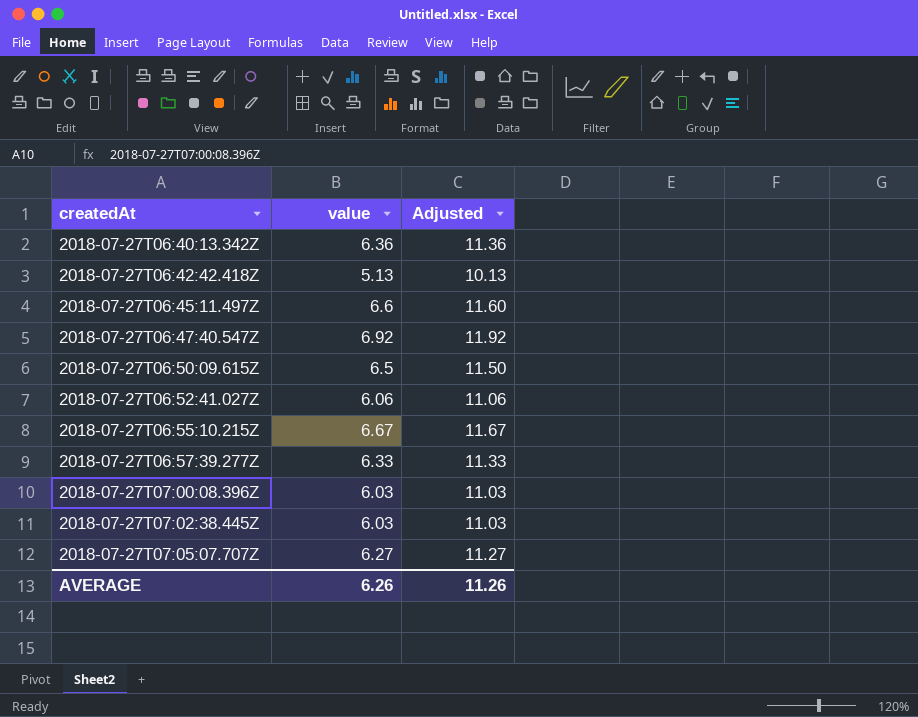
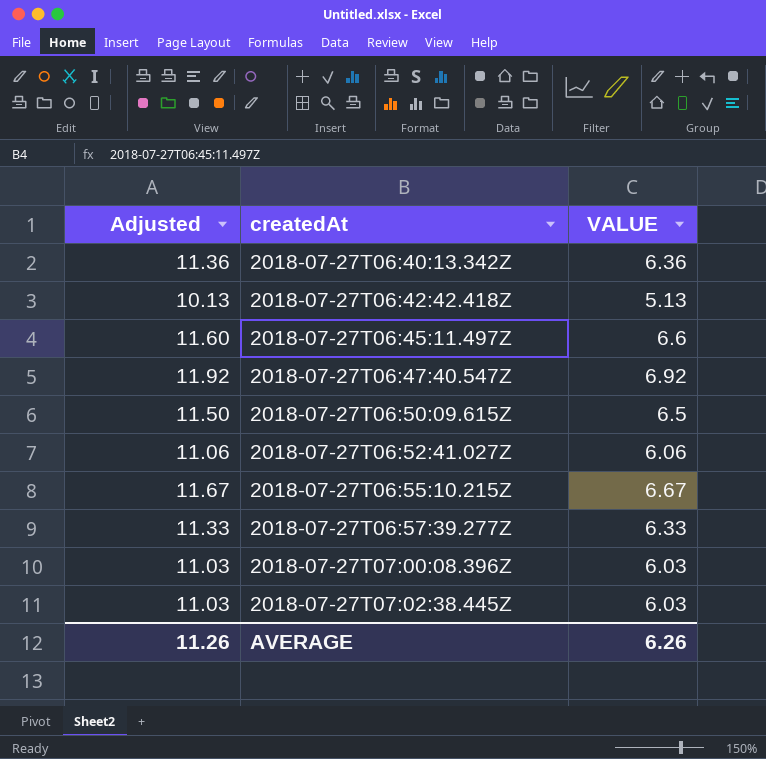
column Adjusted | position: 3 -> 1
column name: value -> VALUE
row 2018-07-27T07:05:07.707Z: 6.27 | 11.27 -> none

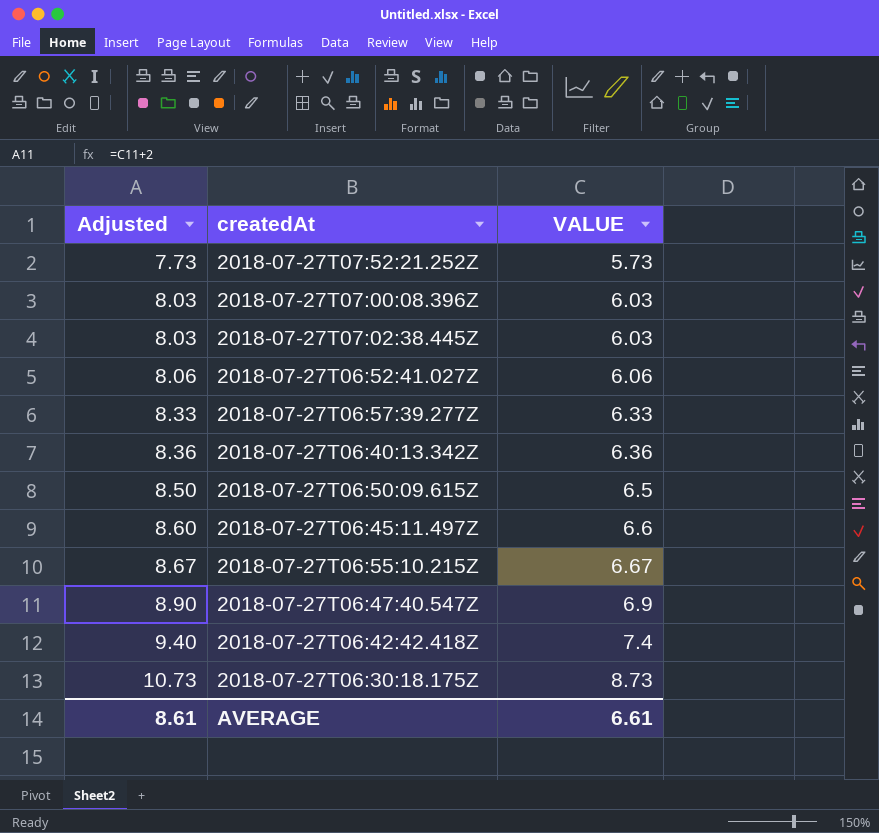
row order: createdAt ascending -> Adjusted ascending
column Adjusted | formula: [VALUE] + 5 -> [VALUE] + 2
row 2018-07-27T07:52:21.252Z: none -> 7.73 | 5.73
2018-07-27T06:47:40.547Z | VALUE: 6.92 -> 6.9
2018-07-27T06:42:42.418Z | VALUE: 5.13 -> 7.4
row 2018-07-27T06:30:18.175Z: none -> 10.73 | 8.73
AVERAGE | Adjusted: 11.26 -> 8.61
AVERAGE | VALUE: 6.26 -> 6.61

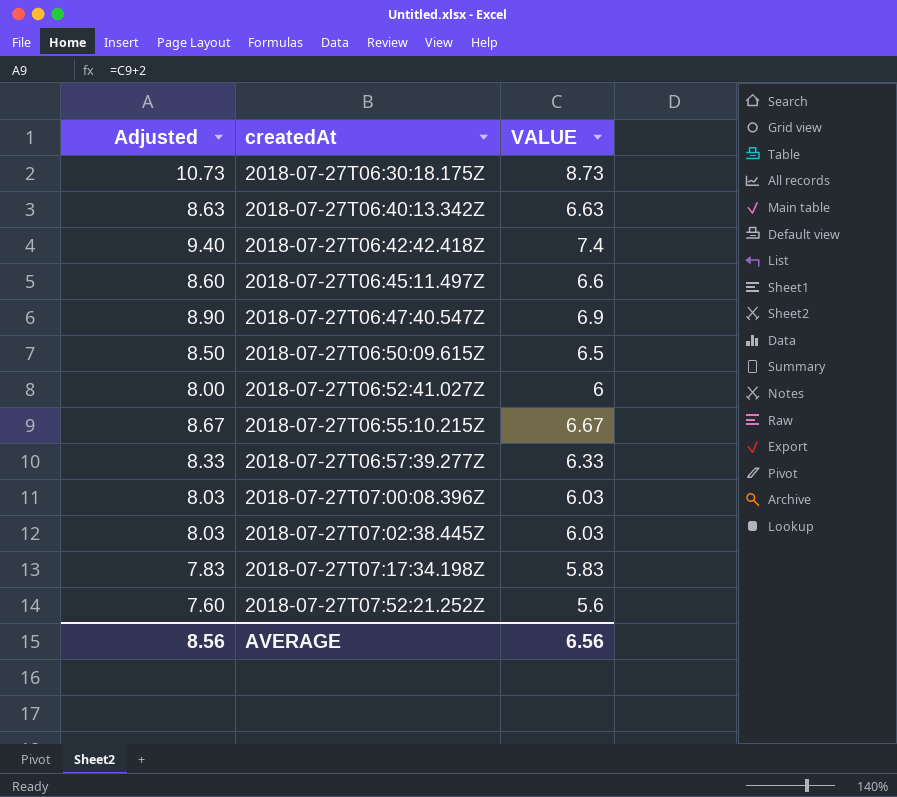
row order: Adjusted ascending -> createdAt ascending
2018-07-27T06:40:13.342Z | Adjusted: 8.36 -> 8.63
2018-07-27T06:40:13.342Z | VALUE: 6.36 -> 6.63
2018-07-27T06:52:41.027Z | Adjusted: 8.06 -> 8.00
2018-07-27T06:52:41.027Z | VALUE: 6.06 -> 6
row 2018-07-27T07:17:34.198Z: none -> 7.83 | 5.83
2018-07-27T07:52:21.252Z | Adjusted: 7.73 -> 7.60
2018-07-27T07:52:21.252Z | VALUE: 5.73 -> 5.6
AVERAGE | Adjusted: 8.61 -> 8.56
AVERAGE | VALUE: 6.61 -> 6.56

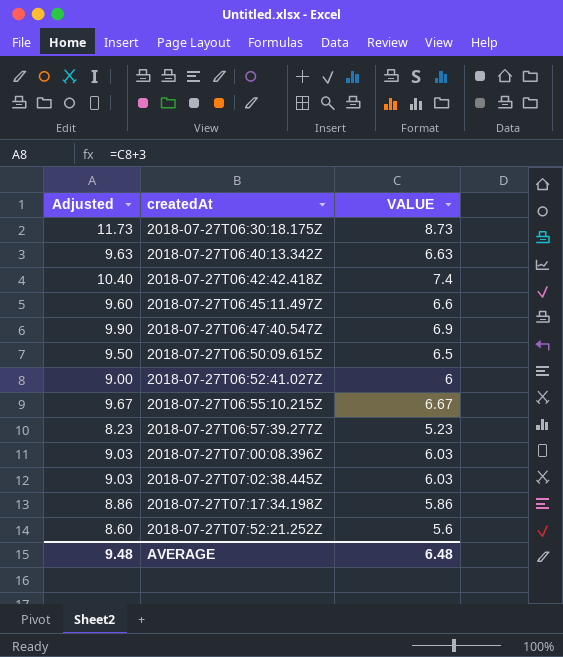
column Adjusted | formula: [VALUE] + 2 -> [VALUE] + 3
2018-07-27T06:57:39.277Z | VALUE: 6.33 -> 5.23
2018-07-27T07:17:34.198Z | VALUE: 5.83 -> 5.86
AVERAGE | Adjusted: 8.56 -> 9.48
AVERAGE | VALUE: 6.56 -> 6.48

